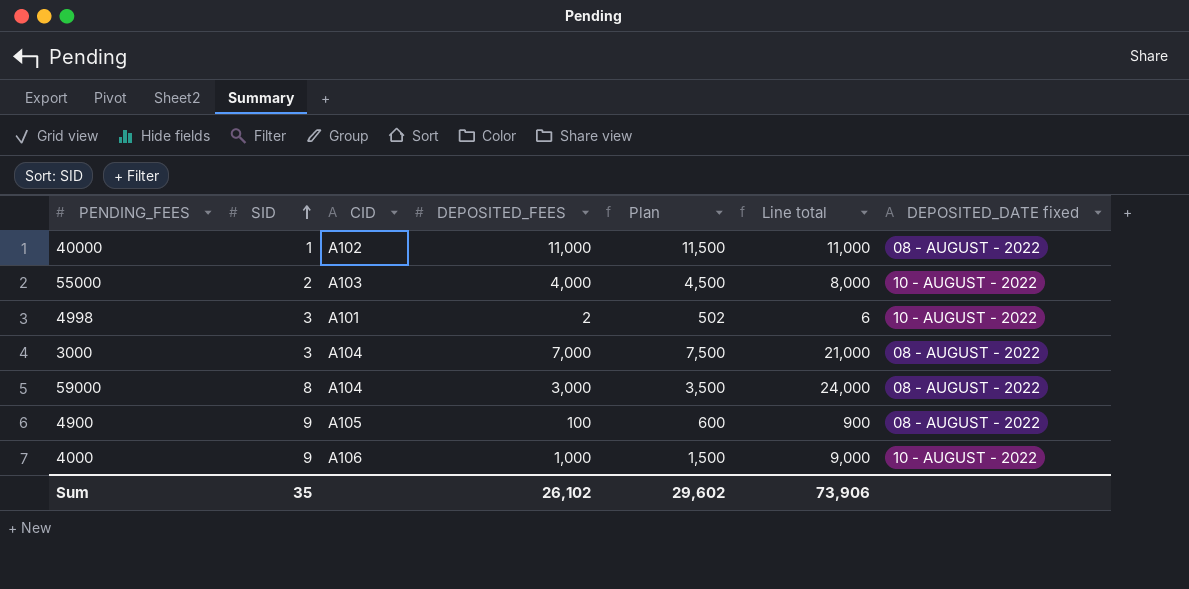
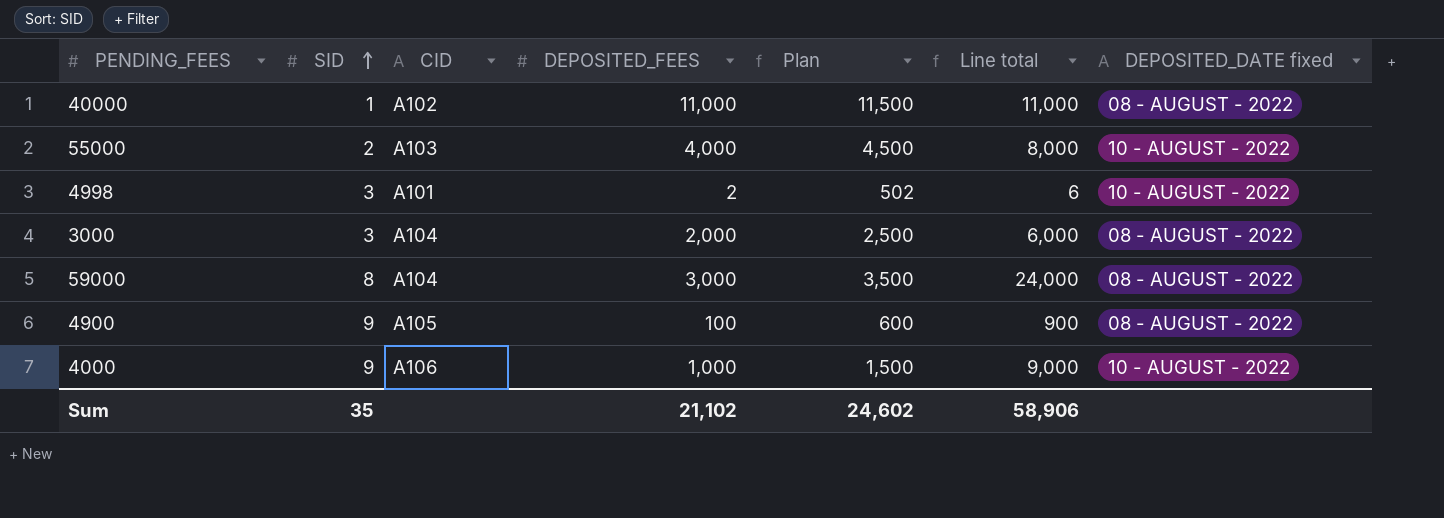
3000 | DEPOSITED_FEES: 7,000 -> 2,000
3000 | Plan: 7,500 -> 2,500
3000 | Line total: 21,000 -> 6,000
Sum | DEPOSITED_FEES: 26,102 -> 21,102
Sum | Plan: 29,602 -> 24,602
Sum | Line total: 73,906 -> 58,906

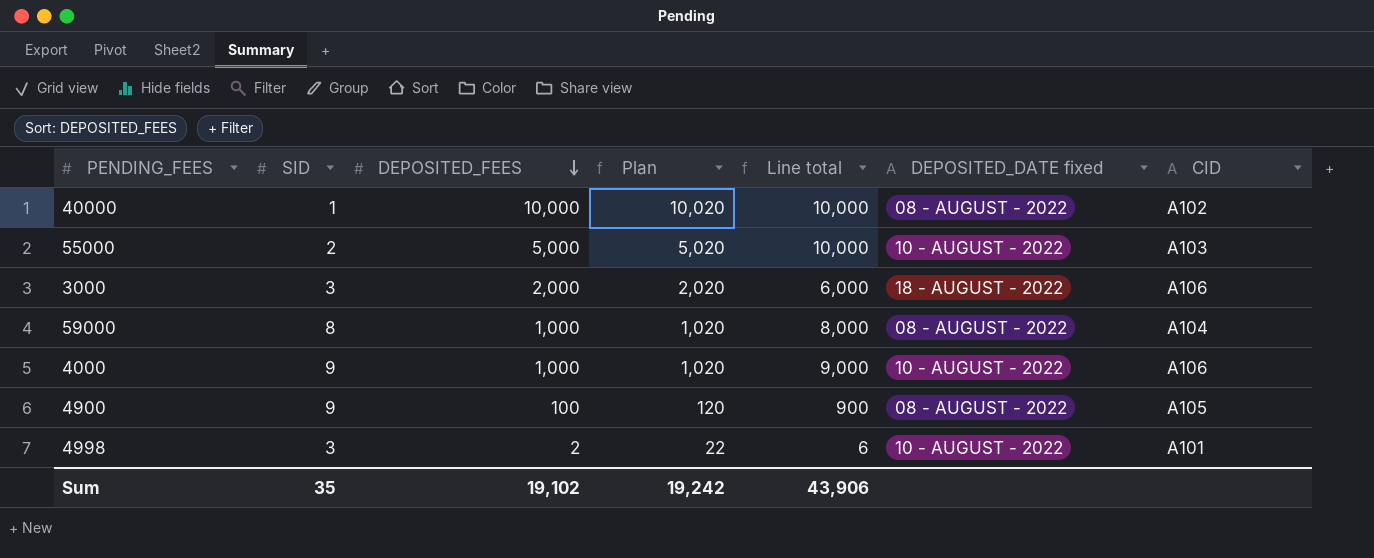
row order: SID ascending -> DEPOSITED_FEES descending
column Plan | formula: [DEPOSITED_FEES] + 500 -> [DEPOSITED_FEES] + 20
column CID | position: 3 -> 7
40000 | DEPOSITED_FEES: 11,000 -> 10,000
40000 | Line total: 11,000 -> 10,000
55000 | DEPOSITED_FEES: 4,000 -> 5,000
55000 | Line total: 8,000 -> 10,000
3000 | DEPOSITED_DATE fixed: 08 - AUGUST - 2022 -> 18 - AUGUST - 2022
3000 | CID: A104 -> A106
59000 | DEPOSITED_FEES: 3,000 -> 1,000
59000 | Line total: 24,000 -> 8,000
Sum | DEPOSITED_FEES: 21,102 -> 19,102
Sum | Plan: 24,602 -> 19,242
Sum | Line total: 58,906 -> 43,906

